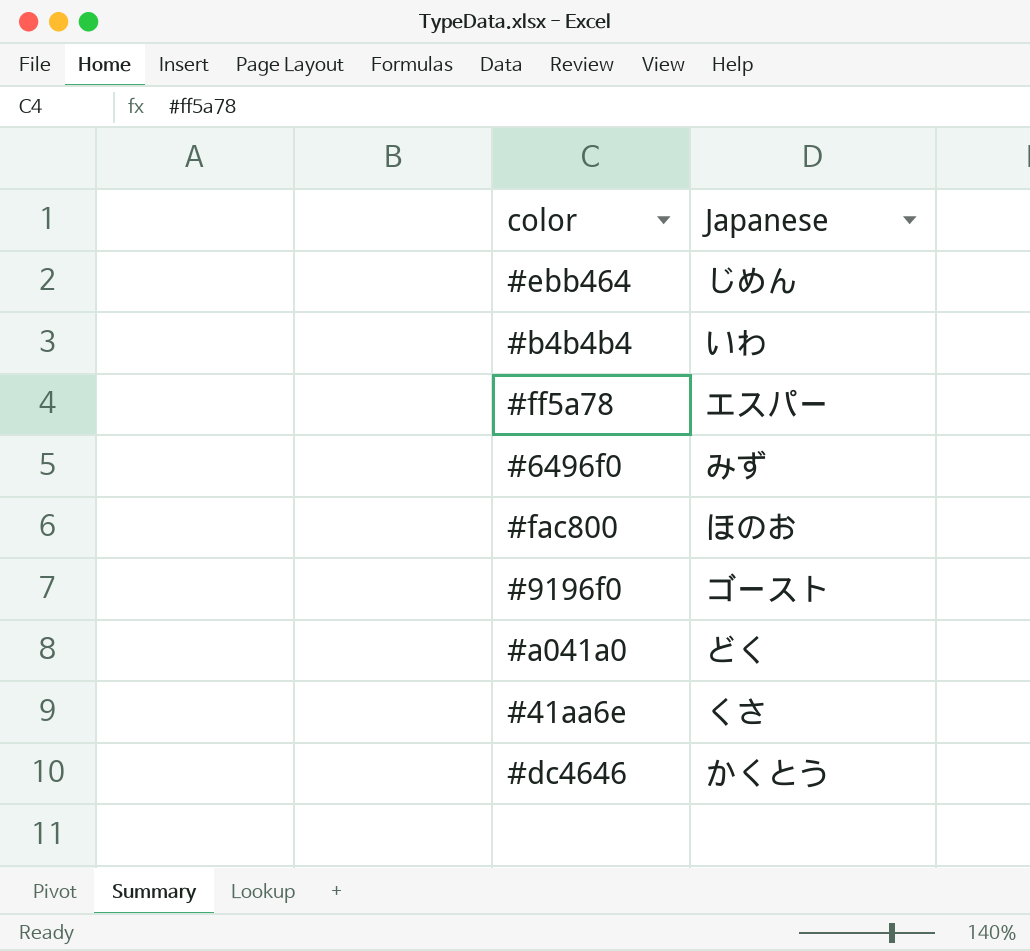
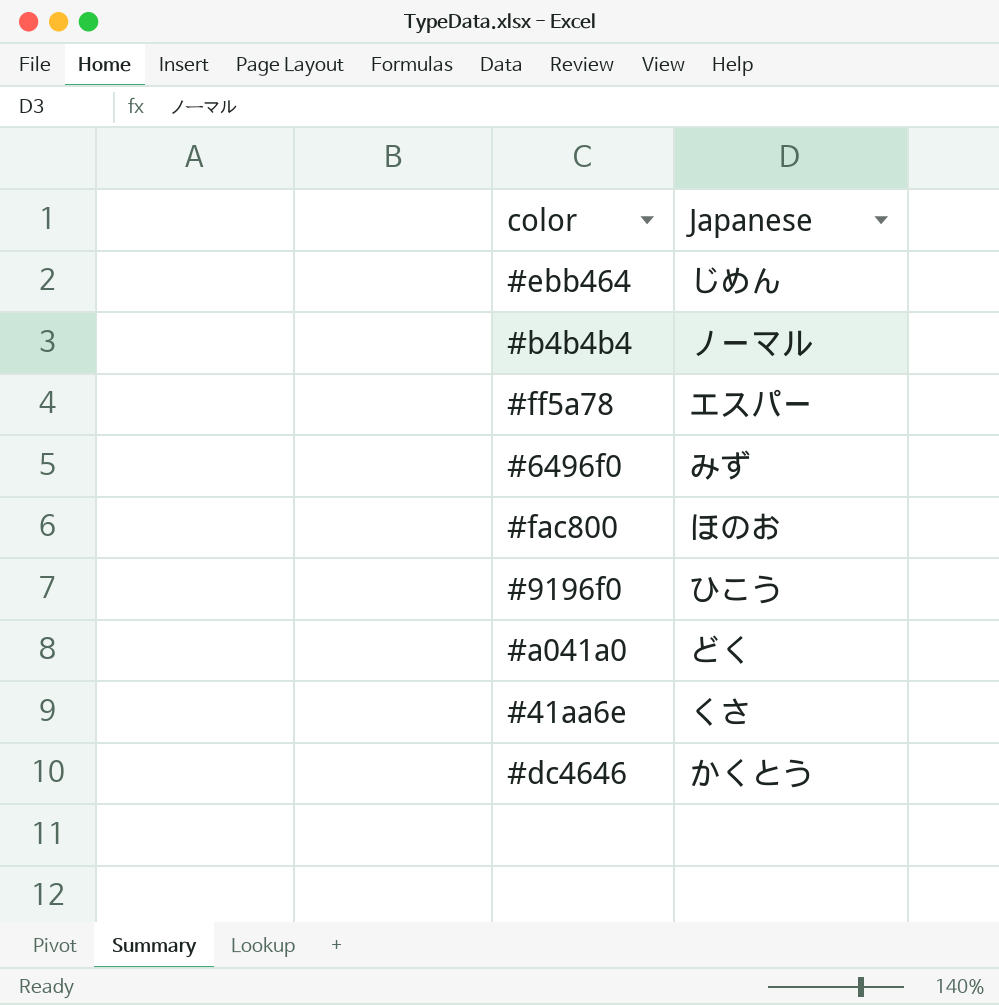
#b4b4b4 | Japanese: いわ -> ノーマル
#9196f0 | Japanese: ゴースト -> ひこう

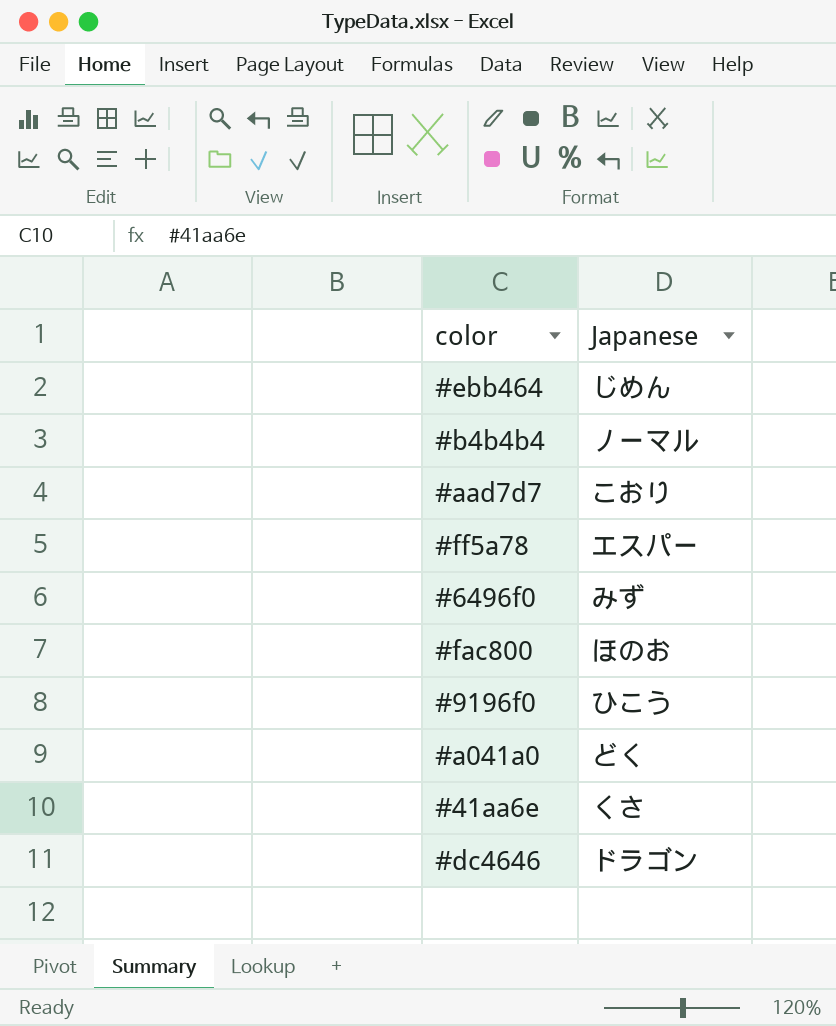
row #aad7d7: none -> こおり
#dc4646 | Japanese: かくとう -> ドラゴン

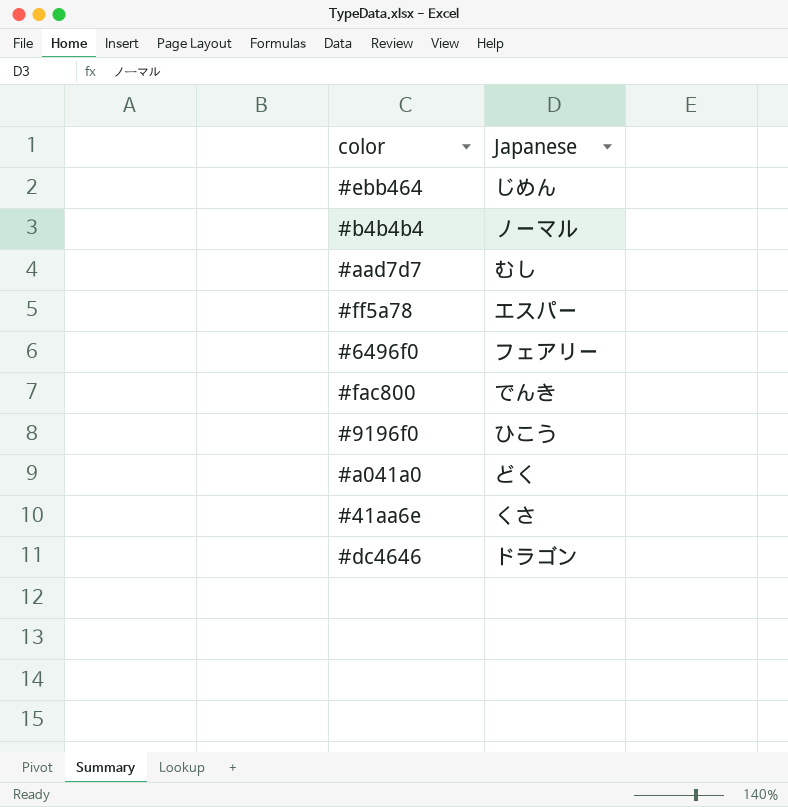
#aad7d7 | Japanese: こおり -> むし
#6496f0 | Japanese: みず -> フェアリー
#fac800 | Japanese: ほのお -> でんき

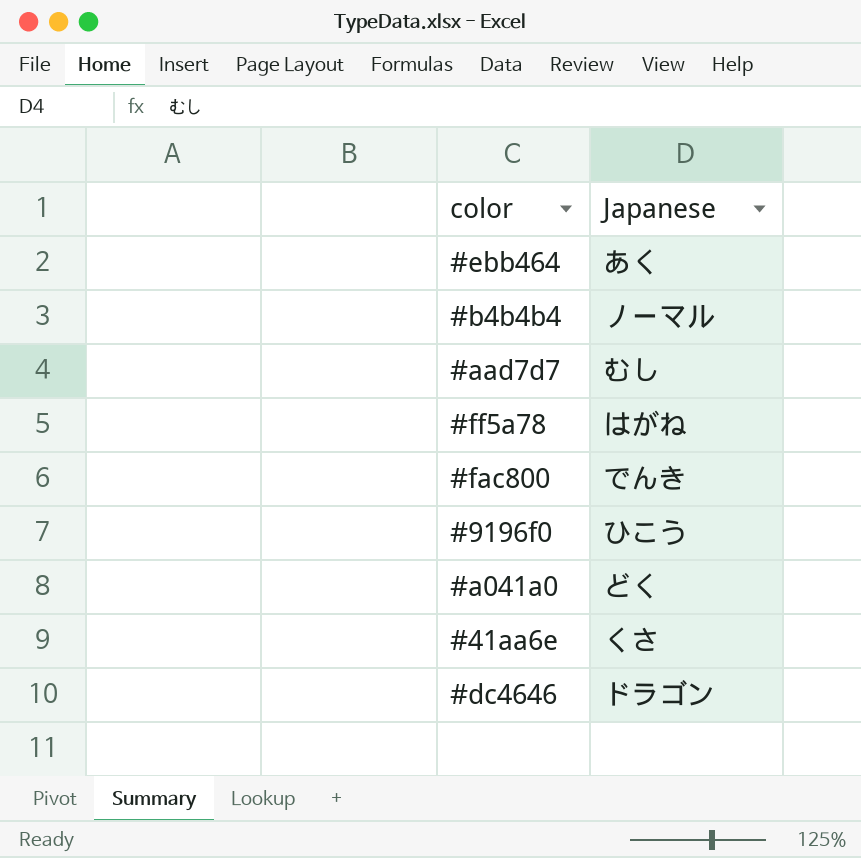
row #6496f0: フェアリー -> none
#ebb464 | Japanese: じめん -> あく
#ff5a78 | Japanese: エスパー -> はがね

